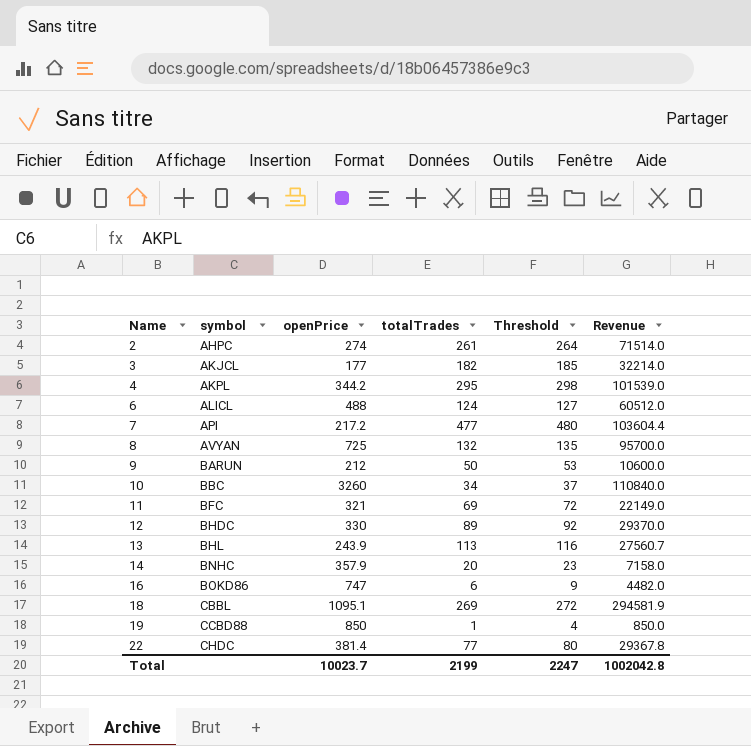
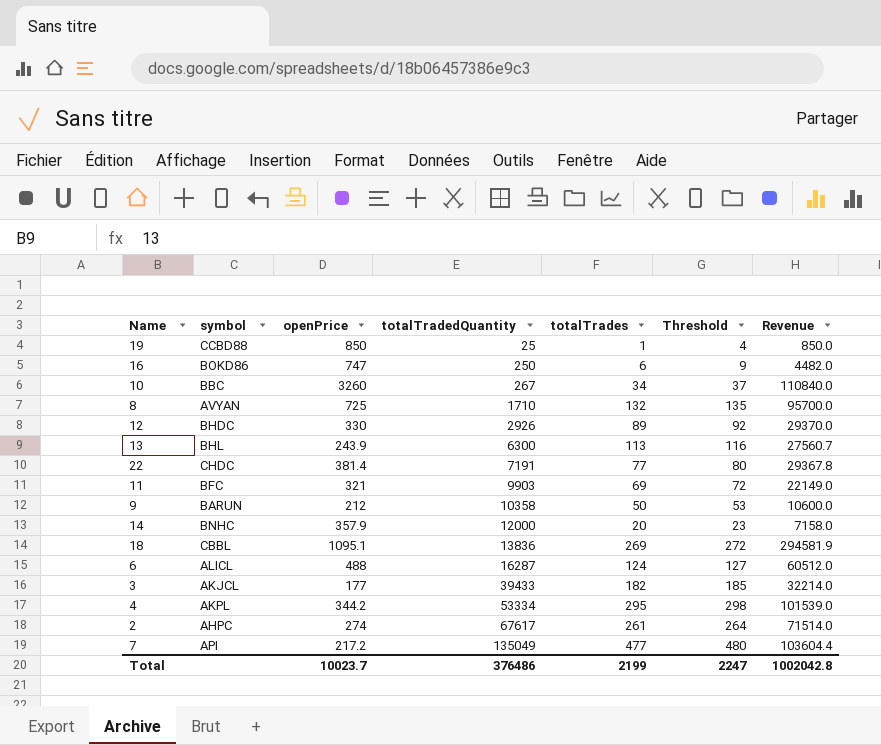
row order: Name ascending -> totalTradedQuantity ascending
column totalTradedQuantity | position: none -> 4

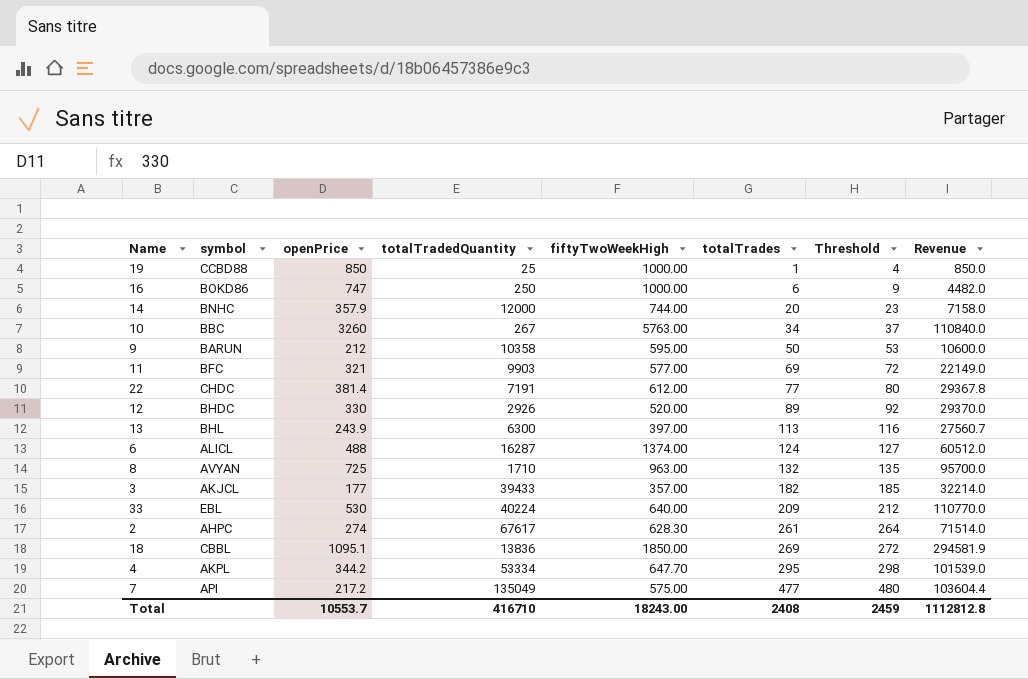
row order: totalTradedQuantity ascending -> totalTrades ascending
column fiftyTwoWeekHigh | position: none -> 5
row 33: none -> EBL | 530 | 40224 | 640.00 | 209 | 212 | 110770.0
Total | openPrice: 10023.7 -> 10553.7
Total | totalTradedQuantity: 376486 -> 416710
Total | totalTrades: 2199 -> 2408
Total | Threshold: 2247 -> 2459
Total | Revenue: 1002042.8 -> 1112812.8

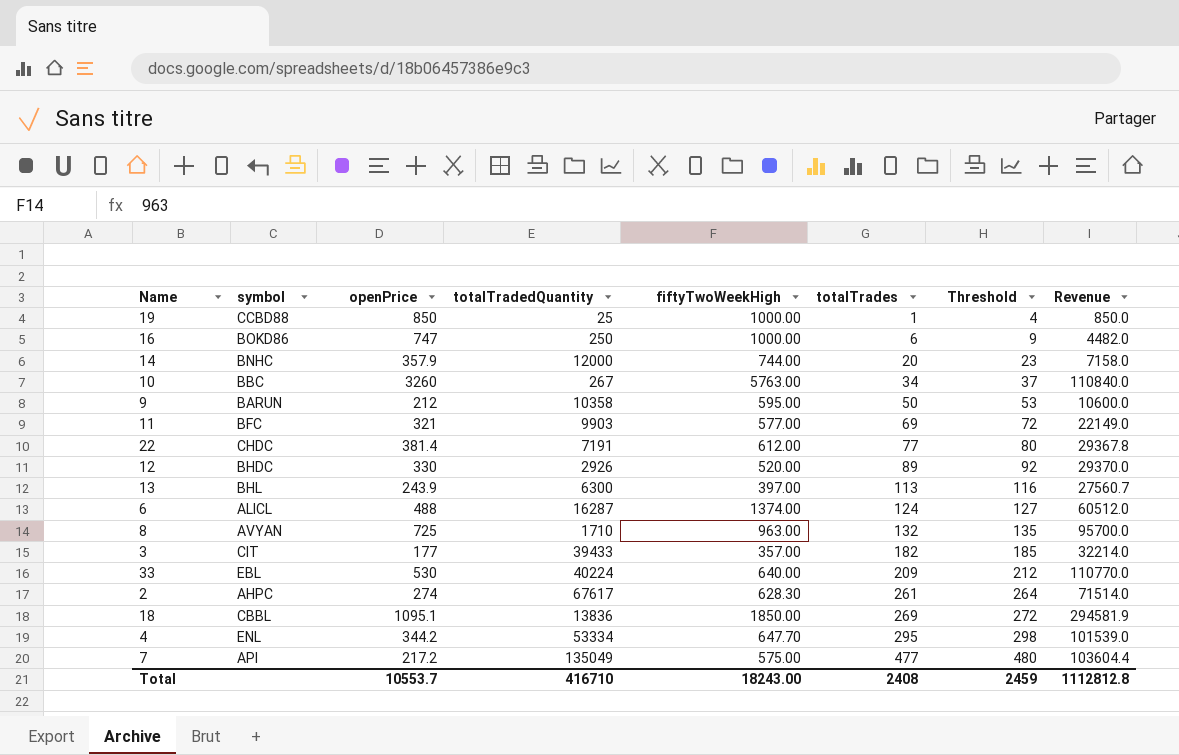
3 | symbol: AKJCL -> CIT
4 | symbol: AKPL -> ENL

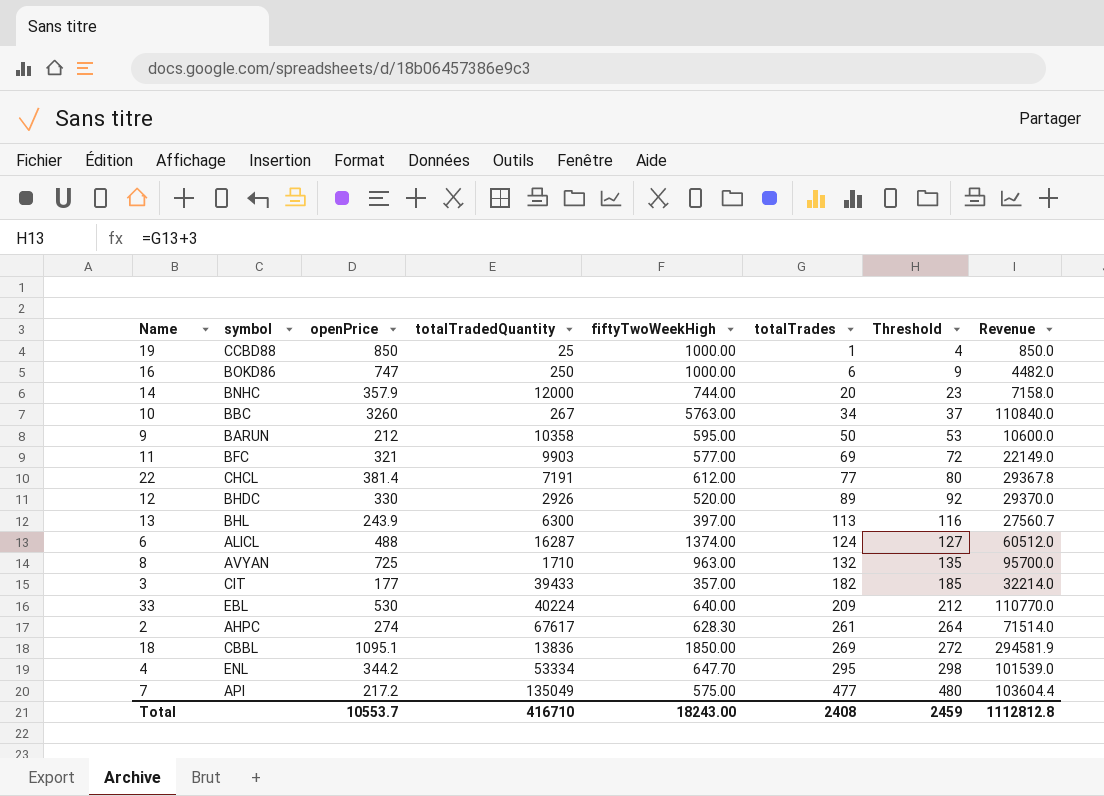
22 | symbol: CHDC -> CHCL

